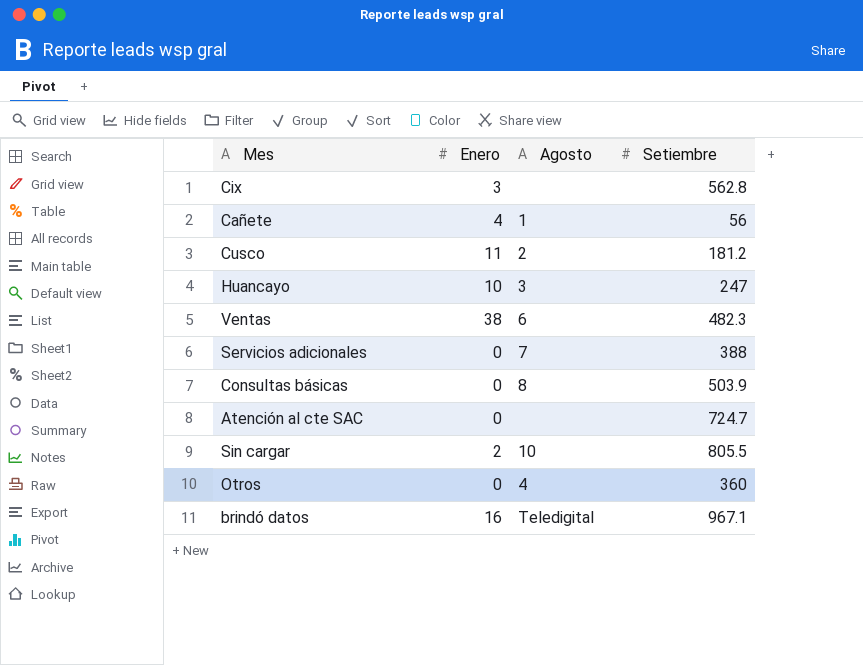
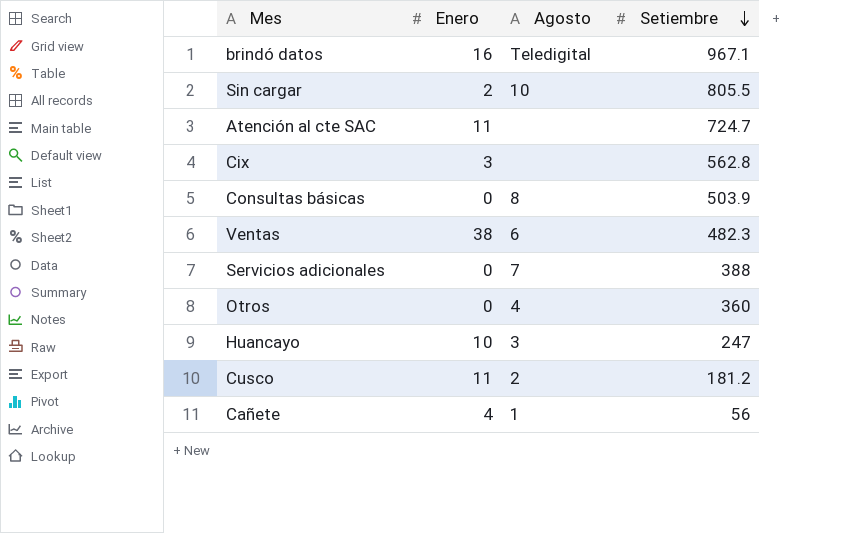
row order: none -> Setiembre descending
Atención al cte SAC | Enero: 0 -> 11

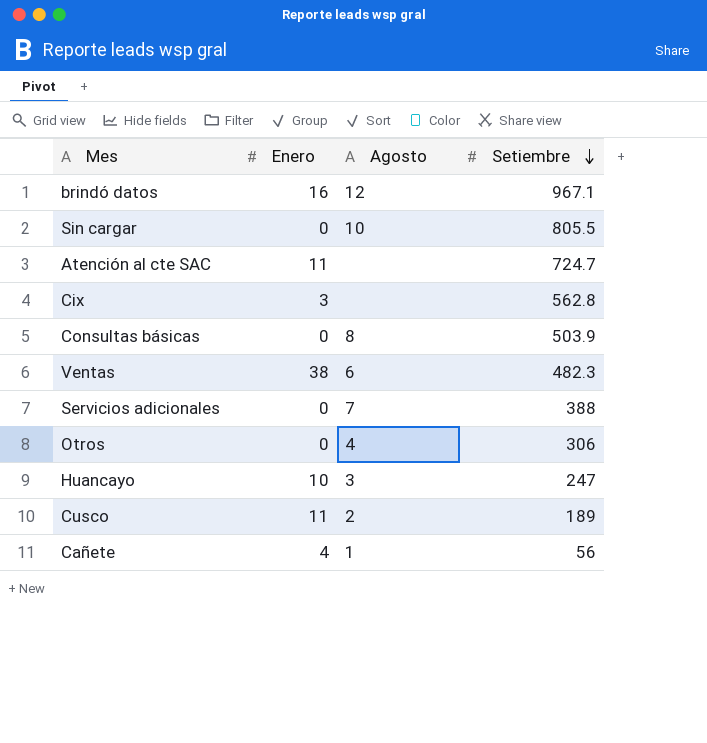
brindó datos | Agosto: Teledigital -> 12
Sin cargar | Enero: 2 -> 0
Otros | Setiembre: 360 -> 306
Cusco | Setiembre: 181.2 -> 189

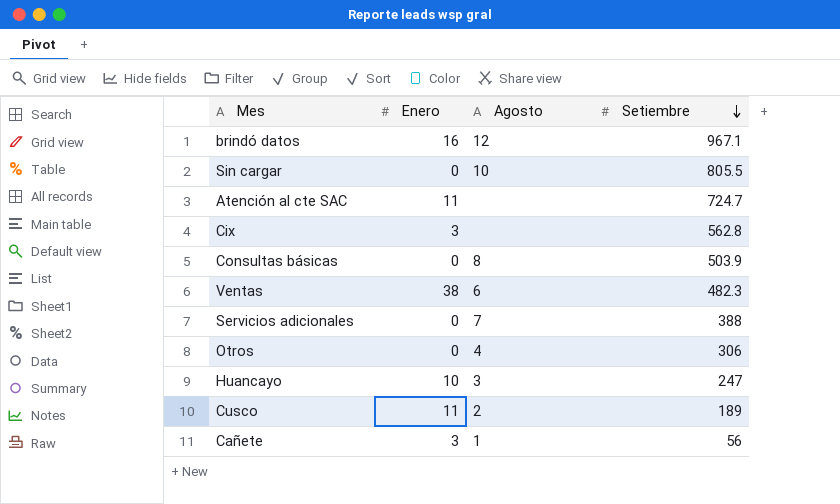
Cañete | Enero: 4 -> 3

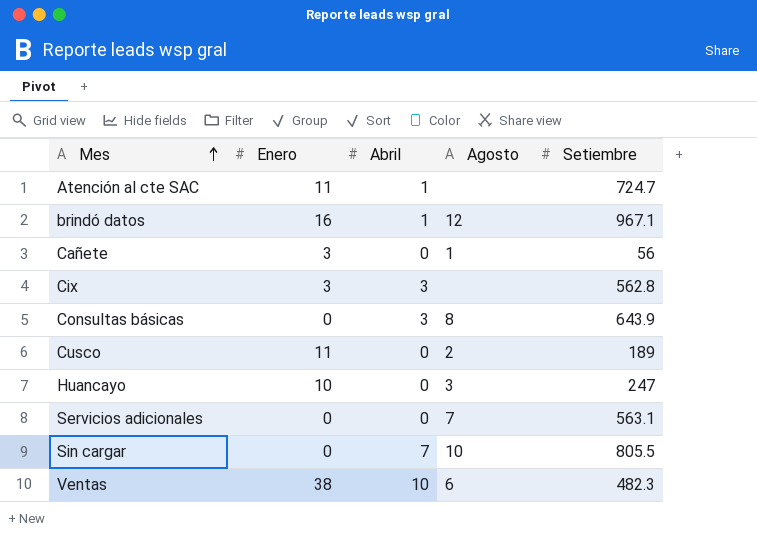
row order: Setiembre descending -> Mes ascending
column Abril | position: none -> 3
row Otros: 0 | 4 | 306 -> none
Consultas básicas | Setiembre: 503.9 -> 643.9
Servicios adicionales | Setiembre: 388 -> 563.1

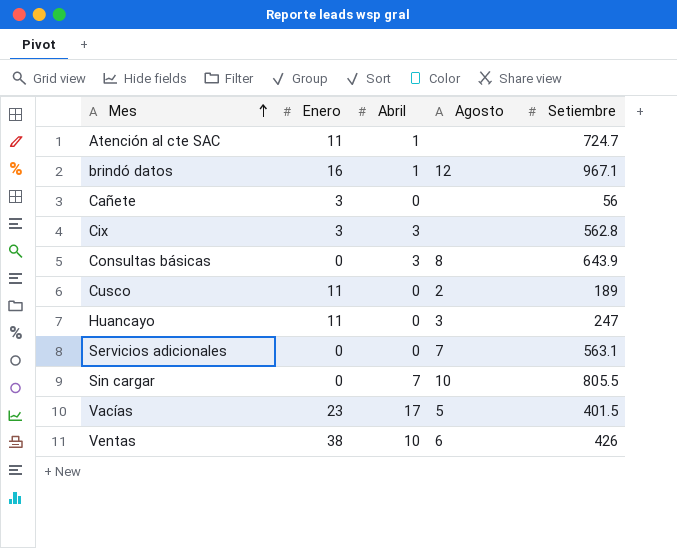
Cañete | Agosto: 1 -> none
Huancayo | Enero: 10 -> 11
row Vacías: none -> 23 | 17 | 5 | 401.5
Ventas | Setiembre: 482.3 -> 426

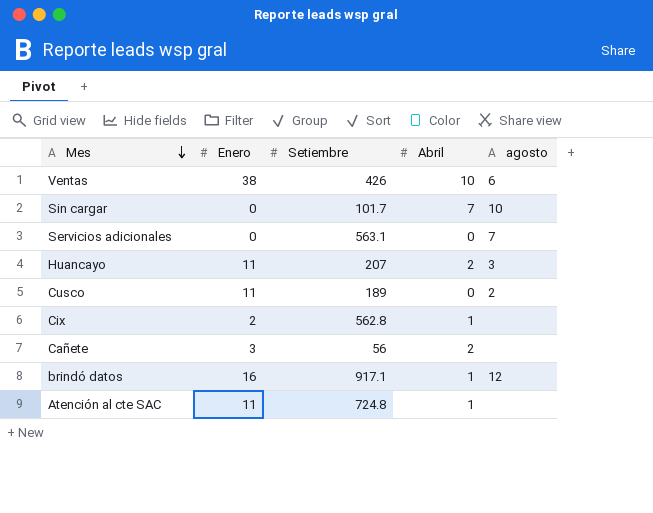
row order: Mes ascending -> Mes descending
column Setiembre | position: 5 -> 3
column name: Agosto -> agosto
row Consultas básicas: 0 | 3 | 8 | 643.9 -> none
row Vacías: 23 | 17 | 5 | 401.5 -> none
Sin cargar | Setiembre: 805.5 -> 101.7
Huancayo | Setiembre: 247 -> 207
Huancayo | Abril: 0 -> 2
Cix | Enero: 3 -> 2
Cix | Abril: 3 -> 1
Cañete | Abril: 0 -> 2
brindó datos | Setiembre: 967.1 -> 917.1
Atención al cte SAC | Setiembre: 724.7 -> 724.8

